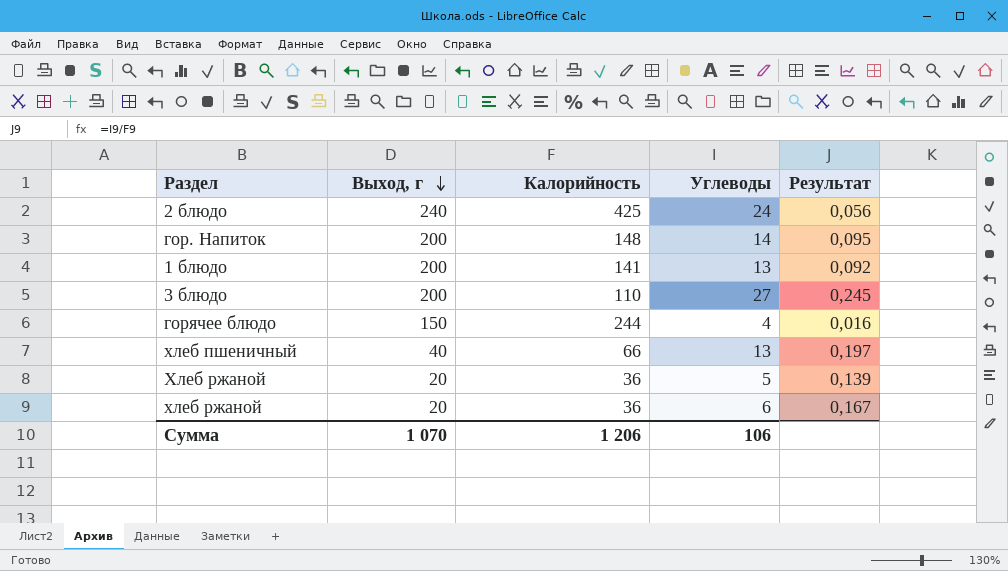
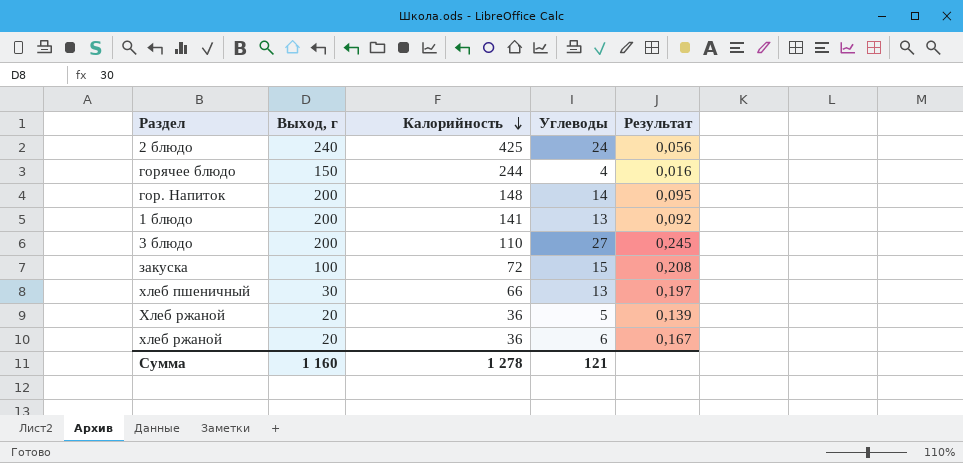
row order: Выход, г descending -> Калорийность descending
row закуска: none -> 100 | 72 | 15 | 0,208
хлеб пшеничный | Выход, г: 40 -> 30
Сумма | Выход, г: 1 070 -> 1 160
Сумма | Калорийность: 1 206 -> 1 278
Сумма | Углеводы: 106 -> 121

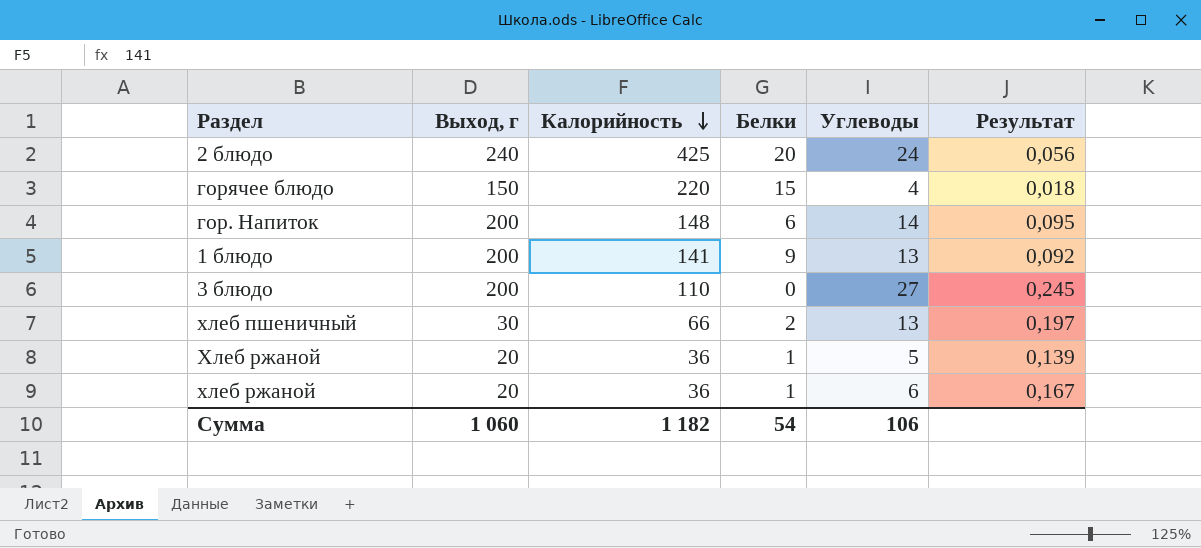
column Белки | position: none -> 4
row закуска: 100 | 72 | 15 | 0,208 -> none
горячее блюдо | Калорийность: 244 -> 220
горячее блюдо | Результат: 0,016 -> 0,018
Сумма | Выход, г: 1 160 -> 1 060
Сумма | Калорийность: 1 278 -> 1 182
Сумма | Углеводы: 121 -> 106

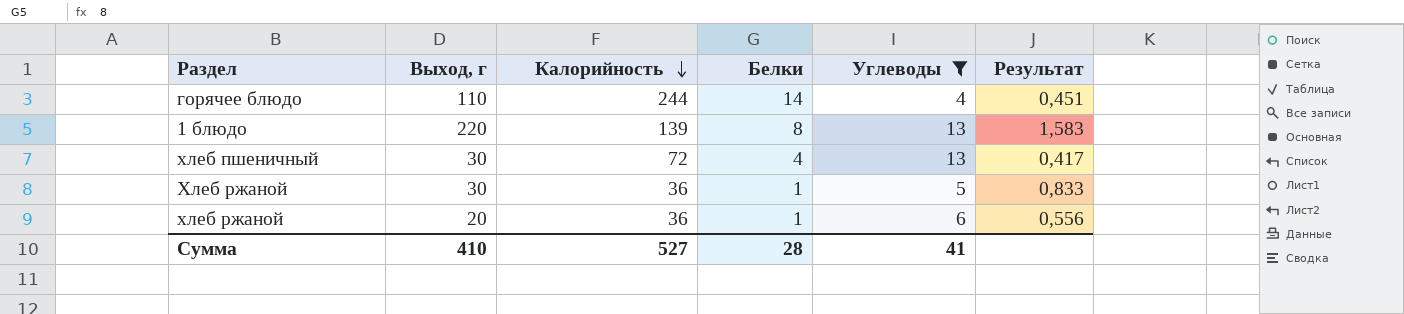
filter: none -> Углеводы <= 13
column Результат | formula: [Углеводы] / [Калорийность] -> [Выход, г] / [Калорийность]
горячее блюдо | Выход, г: 150 -> 110
горячее блюдо | Калорийность: 220 -> 244
горячее блюдо | Белки: 15 -> 14
1 блюдо | Выход, г: 200 -> 220
1 блюдо | Калорийность: 141 -> 139
1 блюдо | Белки: 9 -> 8
хлеб пшеничный | Калорийность: 66 -> 72
хлеб пшеничный | Белки: 2 -> 4
Хлеб ржаной | Выход, г: 20 -> 30
Сумма | Выход, г: 1 060 -> 410
Сумма | Калорийность: 1 182 -> 527
Сумма | Белки: 54 -> 28
Сумма | Углеводы: 106 -> 41

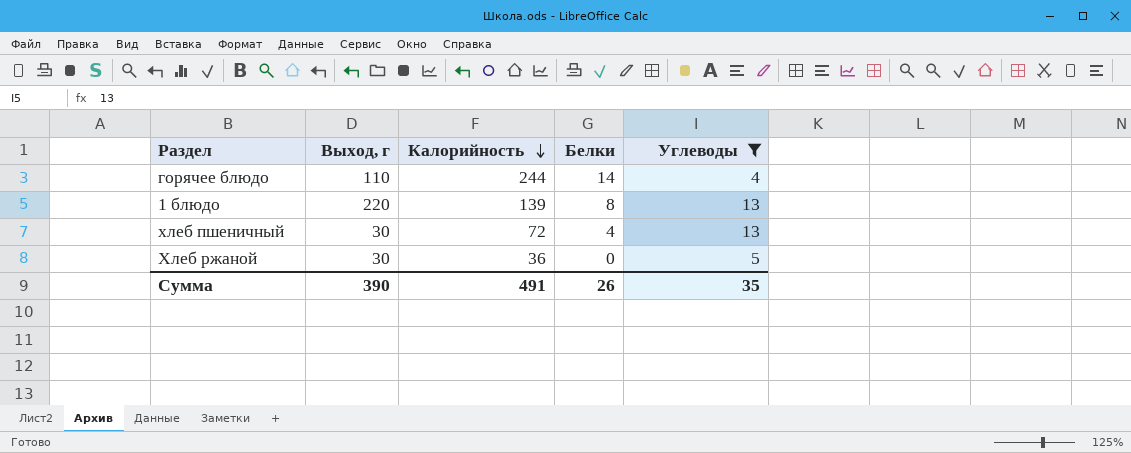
column Результат | formula: [Выход, г] / [Калорийность] -> none
row хлеб ржаной: 20 | 36 | 1 | 6 | 0,556 -> none
Хлеб ржаной | Белки: 1 -> 0
Сумма | Выход, г: 410 -> 390
Сумма | Калорийность: 527 -> 491
Сумма | Белки: 28 -> 26
Сумма | Углеводы: 41 -> 35

